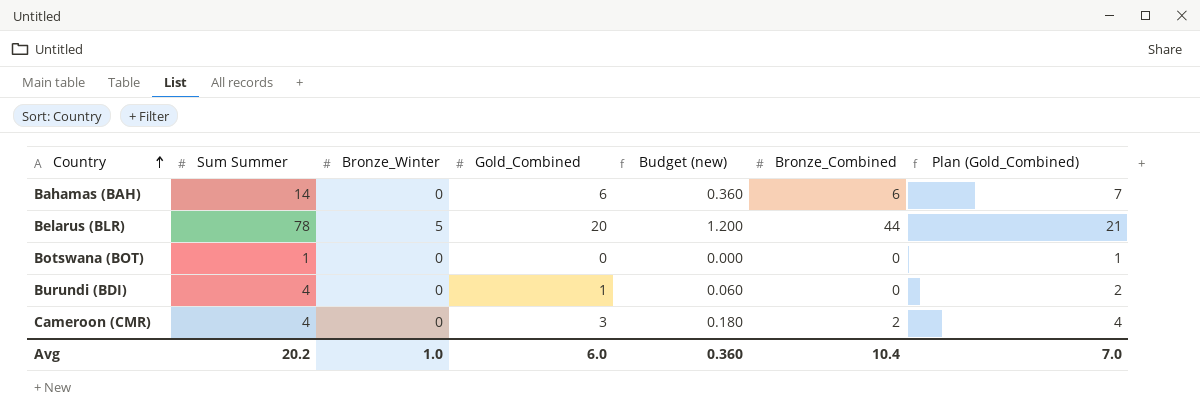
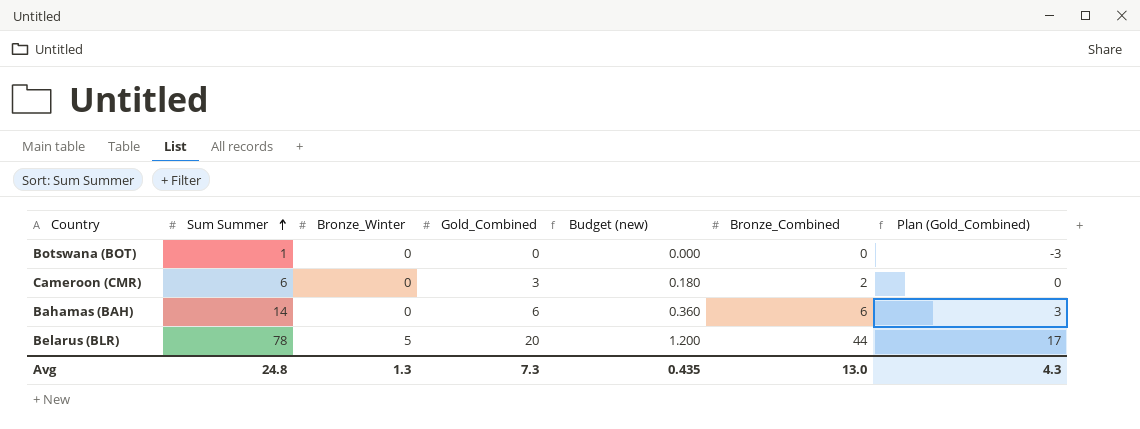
row order: Country ascending -> Sum Summer ascending
column Plan (Gold_Combined) | formula: [Gold_Combined] + 1 -> [Gold_Combined] - 3
row Burundi (BDI): 4 | 0 | 1 | 0.060 | 0 | 2 -> none
Cameroon (CMR) | Sum Summer: 4 -> 6
Avg | Sum Summer: 20.2 -> 24.8
Avg | Bronze_Winter: 1.0 -> 1.3
Avg | Gold_Combined: 6.0 -> 7.3
Avg | Budget (new): 0.360 -> 0.435
Avg | Bronze_Combined: 10.4 -> 13.0
Avg | Plan (Gold_Combined): 7.0 -> 4.3

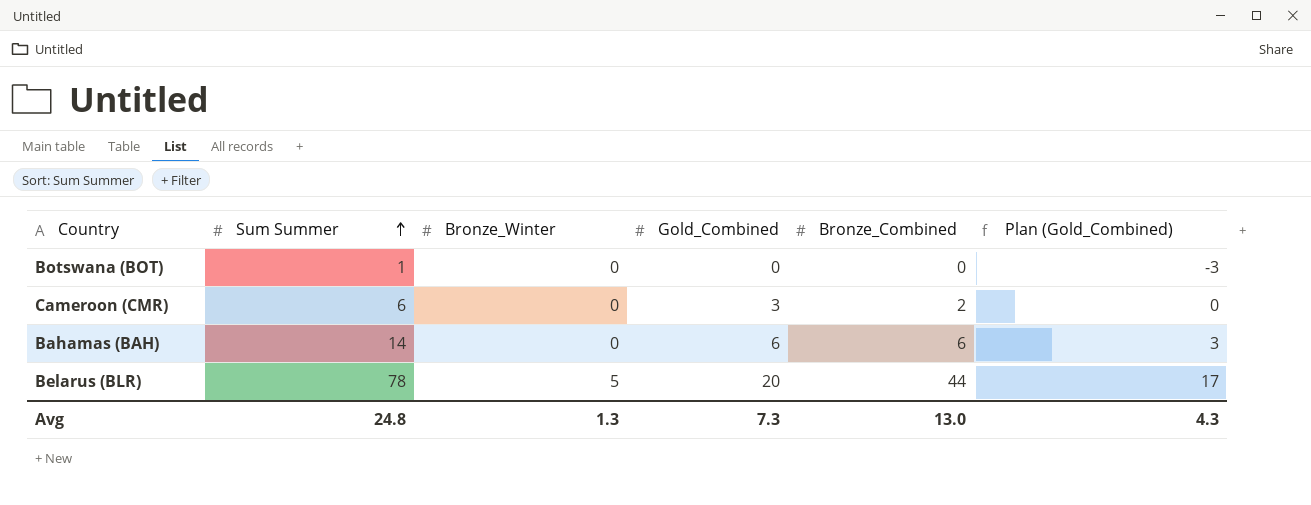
column Budget (new) | formula: [Gold_Combined] * 0.06 -> none

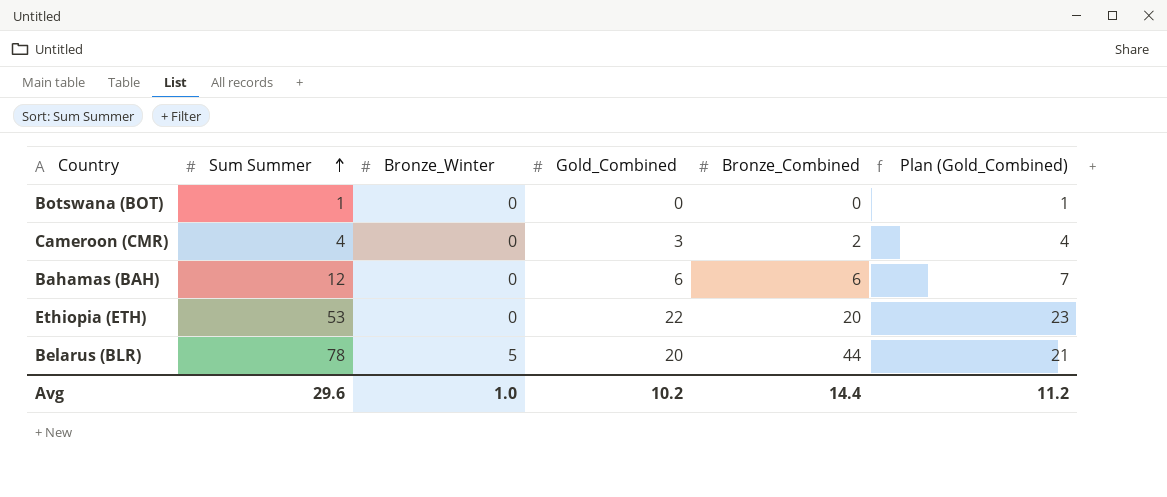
column Plan (Gold_Combined) | formula: [Gold_Combined] - 3 -> [Gold_Combined] + 1
Cameroon (CMR) | Sum Summer: 6 -> 4
Bahamas (BAH) | Sum Summer: 14 -> 12
row Ethiopia (ETH): none -> 53 | 0 | 22 | 20 | 23
Avg | Sum Summer: 24.8 -> 29.6
Avg | Bronze_Winter: 1.3 -> 1.0
Avg | Gold_Combined: 7.3 -> 10.2
Avg | Bronze_Combined: 13.0 -> 14.4
Avg | Plan (Gold_Combined): 4.3 -> 11.2

